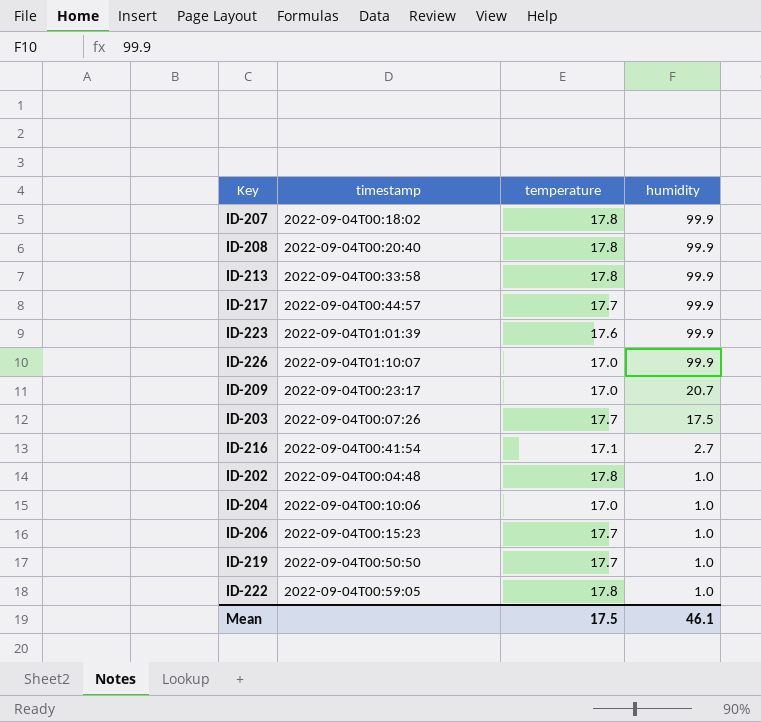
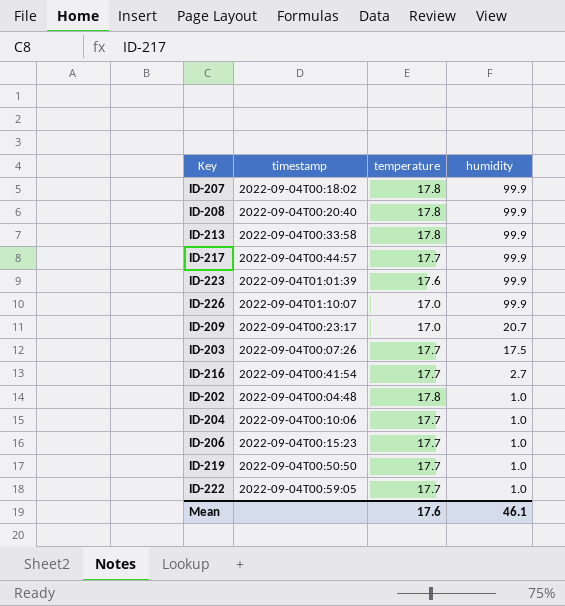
ID-216 | temperature: 17.1 -> 17.7
ID-204 | temperature: 17.0 -> 17.7
ID-222 | temperature: 17.8 -> 17.7
Mean | temperature: 17.5 -> 17.6

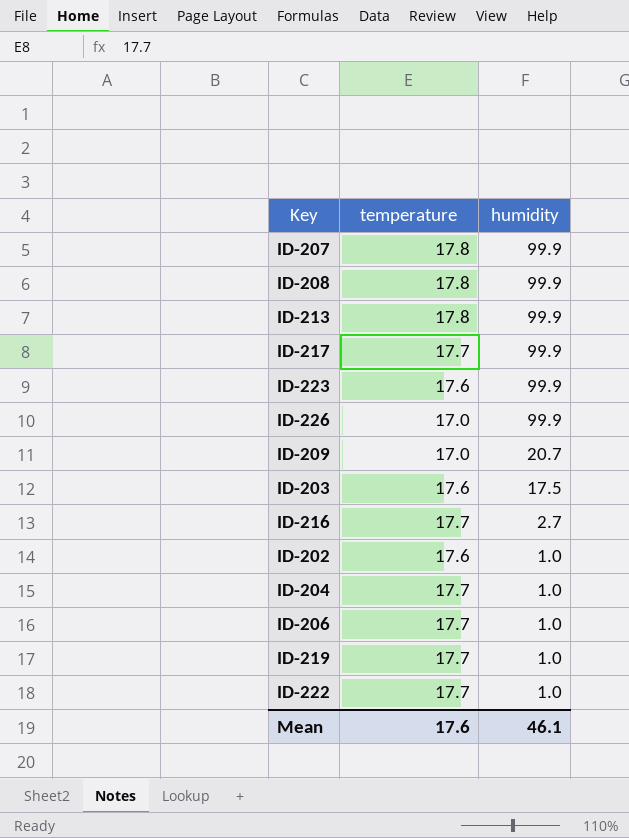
column timestamp | position: 2 -> none
ID-203 | temperature: 17.7 -> 17.6
ID-202 | temperature: 17.8 -> 17.6

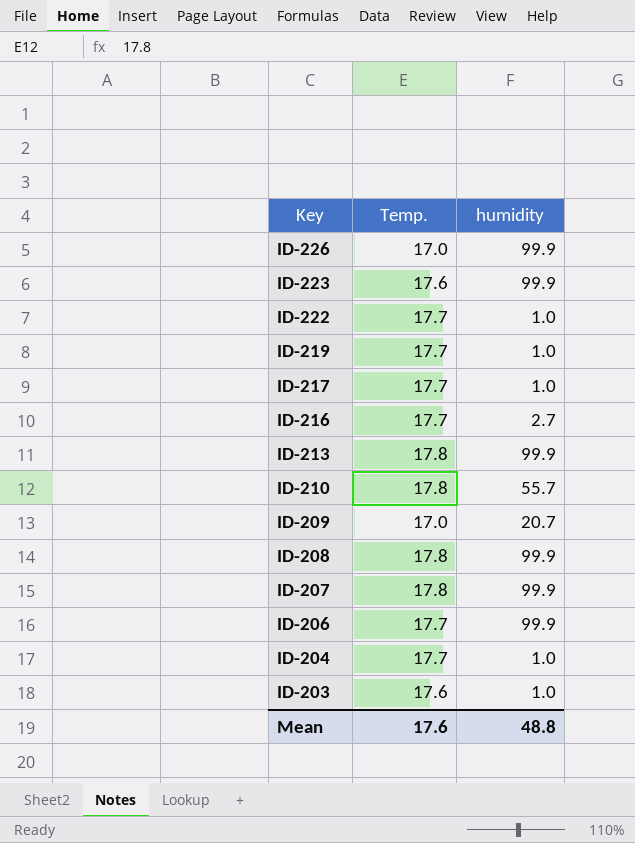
row order: humidity descending -> Key descending
column name: temperature -> Temp.
row ID-202: 17.6 | 1.0 -> none
ID-217 | humidity: 99.9 -> 1.0
row ID-210: none -> 17.8 | 55.7
ID-206 | humidity: 1.0 -> 99.9
ID-203 | humidity: 17.5 -> 1.0
Mean | humidity: 46.1 -> 48.8

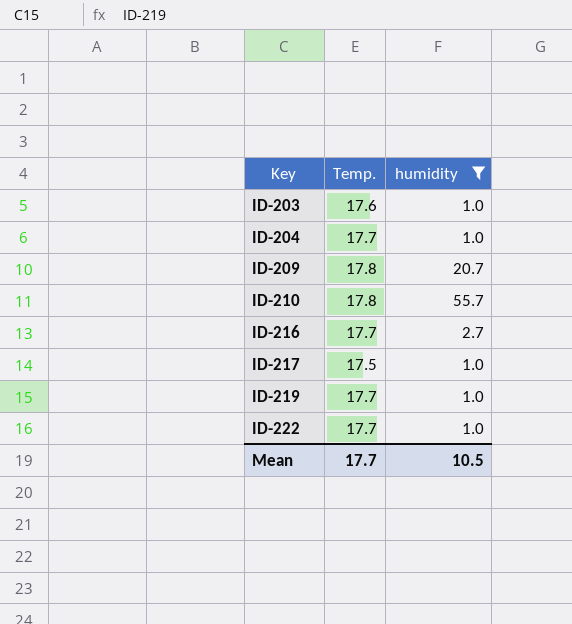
filter: none -> humidity != 99.9
row order: Key descending -> Key ascending
ID-209 | Temp.: 17.0 -> 17.8
ID-217 | Temp.: 17.7 -> 17.5
Mean | Temp.: 17.6 -> 17.7
Mean | humidity: 48.8 -> 10.5

